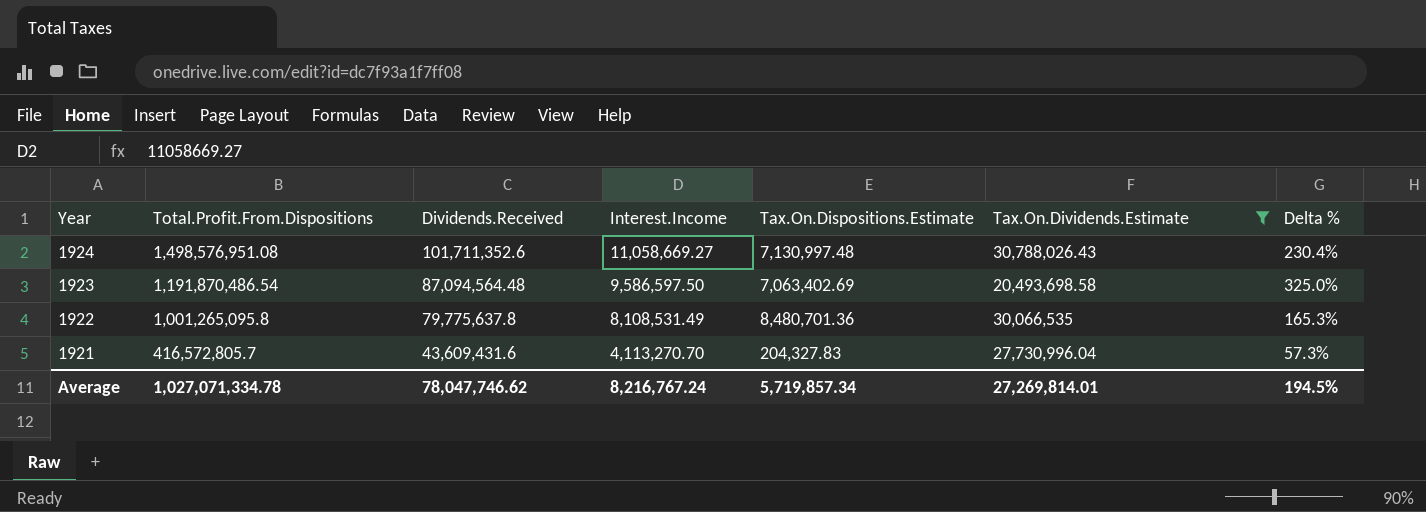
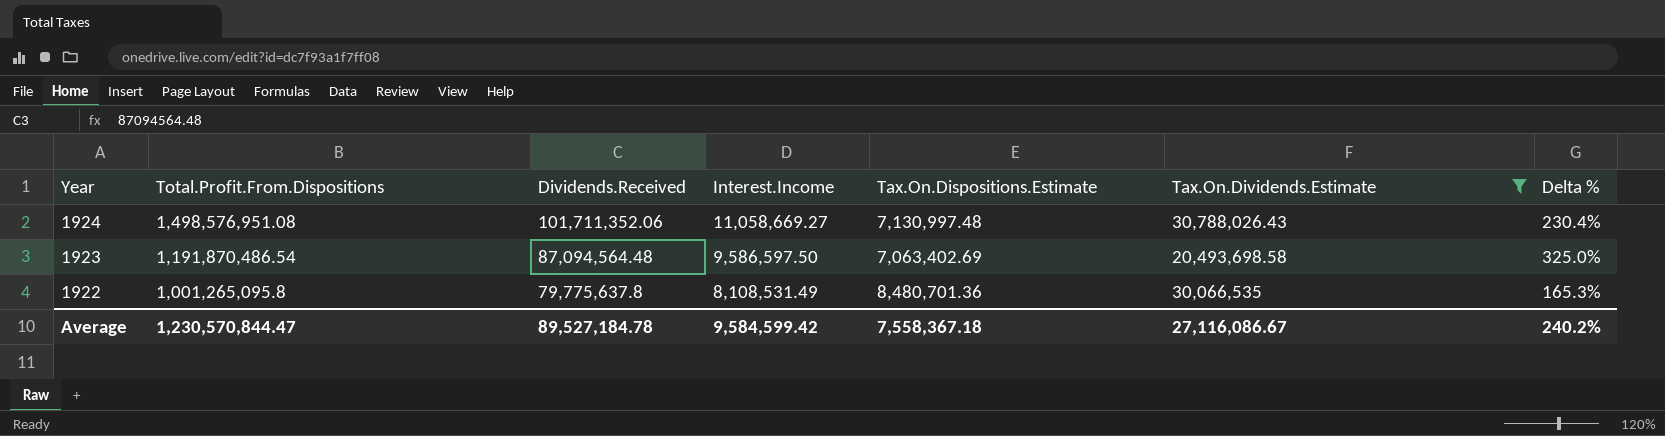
row 1921: 416,572,805.7 | 43,609,431.6 | 4,113,270.70 | 204,327.83 | 27,730,996.04 | 57.3% -> none
1924 | Dividends.Received: 101,711,352.6 -> 101,711,352.06
Average | Total.Profit.From.Dispositions: 1,027,071,334.78 -> 1,230,570,844.47
Average | Dividends.Received: 78,047,746.62 -> 89,527,184.78
Average | Interest.Income: 8,216,767.24 -> 9,584,599.42
Average | Tax.On.Dispositions.Estimate: 5,719,857.34 -> 7,558,367.18
Average | Tax.On.Dividends.Estimate: 27,269,814.01 -> 27,116,086.67
Average | Delta %: 194.5% -> 240.2%

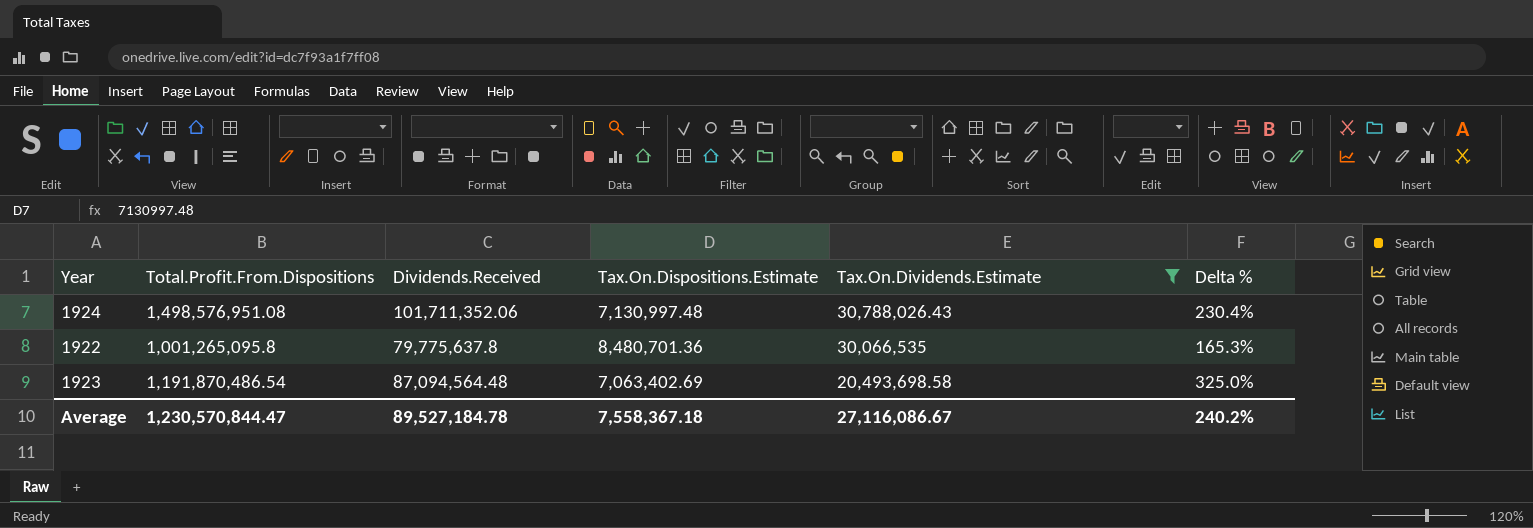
row order: Year descending -> Tax.On.Dividends.Estimate descending
column Interest.Income | position: 4 -> none

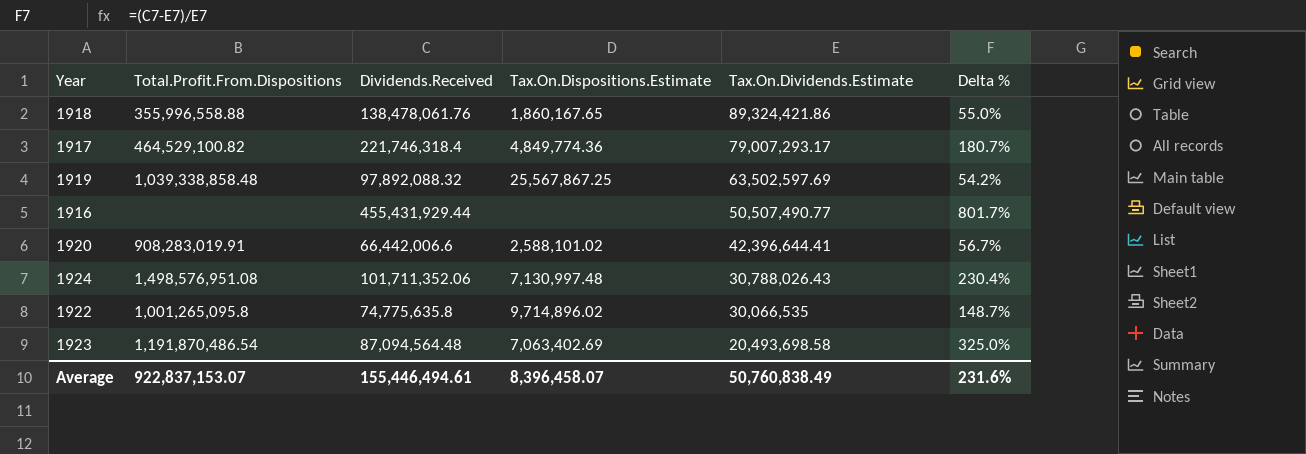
filter: Tax.On.Dividends.Estimate <= 30,788,026.43 -> none
1922 | Dividends.Received: 79,775,637.8 -> 74,775,635.8
1922 | Tax.On.Dispositions.Estimate: 8,480,701.36 -> 9,714,896.02
1922 | Delta %: 165.3% -> 148.7%
Average | Total.Profit.From.Dispositions: 1,230,570,844.47 -> 922,837,153.07
Average | Dividends.Received: 89,527,184.78 -> 155,446,494.61
Average | Tax.On.Dispositions.Estimate: 7,558,367.18 -> 8,396,458.07
Average | Tax.On.Dividends.Estimate: 27,116,086.67 -> 50,760,838.49
Average | Delta %: 240.2% -> 231.6%

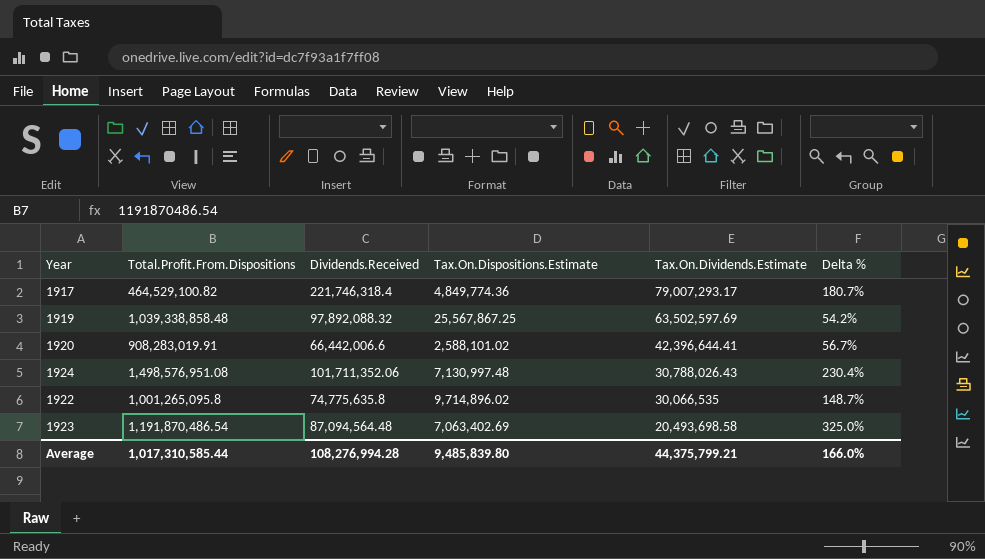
row 1918: 355,996,558.88 | 138,478,061.76 | 1,860,167.65 | 89,324,421.86 | 55.0% -> none
row 1916: none | 455,431,929.44 | none | 50,507,490.77 | 801.7% -> none
Average | Total.Profit.From.Dispositions: 922,837,153.07 -> 1,017,310,585.44
Average | Dividends.Received: 155,446,494.61 -> 108,276,994.28
Average | Tax.On.Dispositions.Estimate: 8,396,458.07 -> 9,485,839.80
Average | Tax.On.Dividends.Estimate: 50,760,838.49 -> 44,375,799.21
Average | Delta %: 231.6% -> 166.0%

